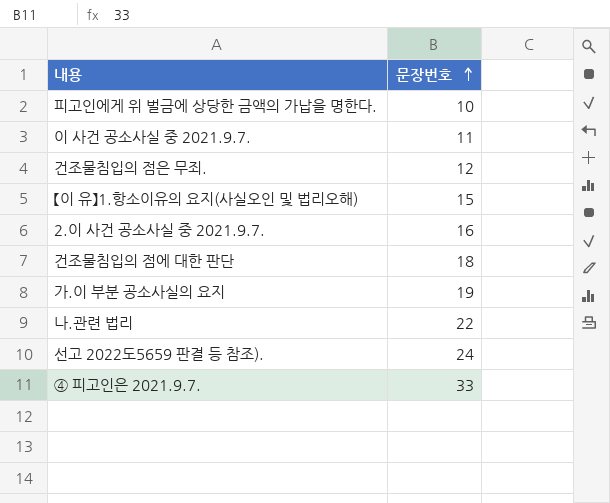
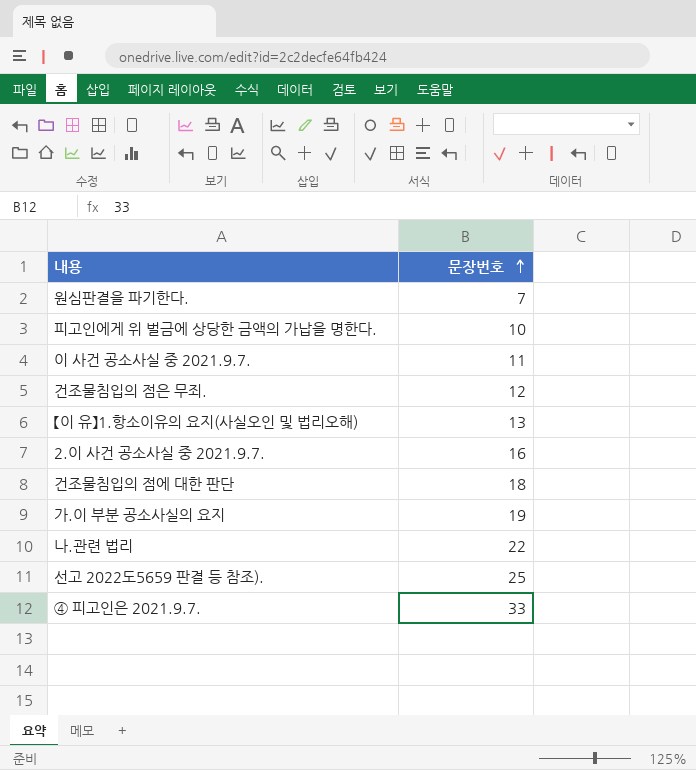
row 원심판결을 파기한다.: none -> 7
【이 유】1.항소이유의 요지(사실오인 및 법리오해) | 문장번호: 15 -> 13
선고 2022도5659 판결 등 참조). | 문장번호: 24 -> 25

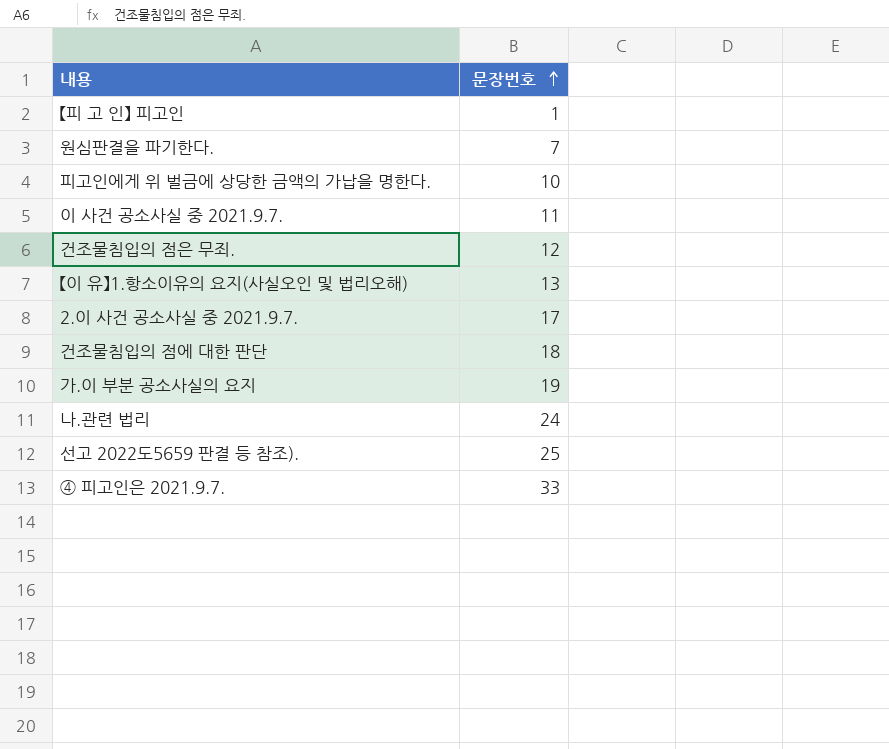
row 【피 고 인】 피고인: none -> 1
2.이 사건 공소사실 중 2021.9.7. | 문장번호: 16 -> 17
나.관련 법리 | 문장번호: 22 -> 24

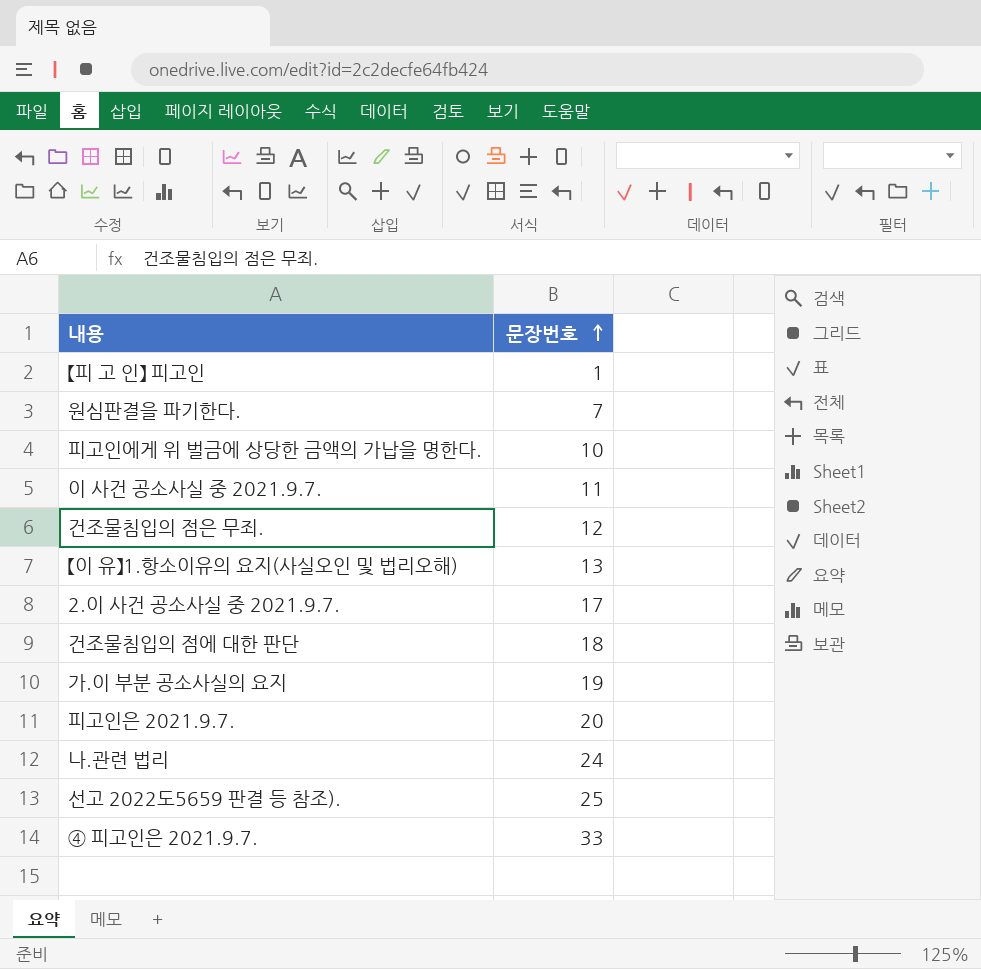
row 피고인은 2021.9.7.: none -> 20

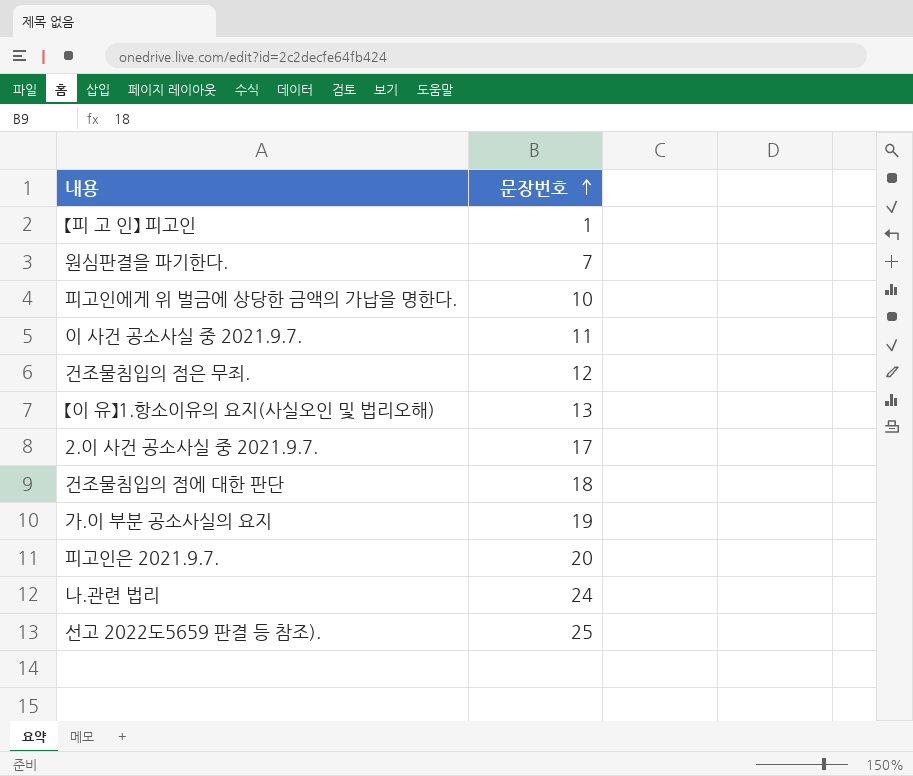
row ④ 피고인은 2021.9.7.: 33 -> none

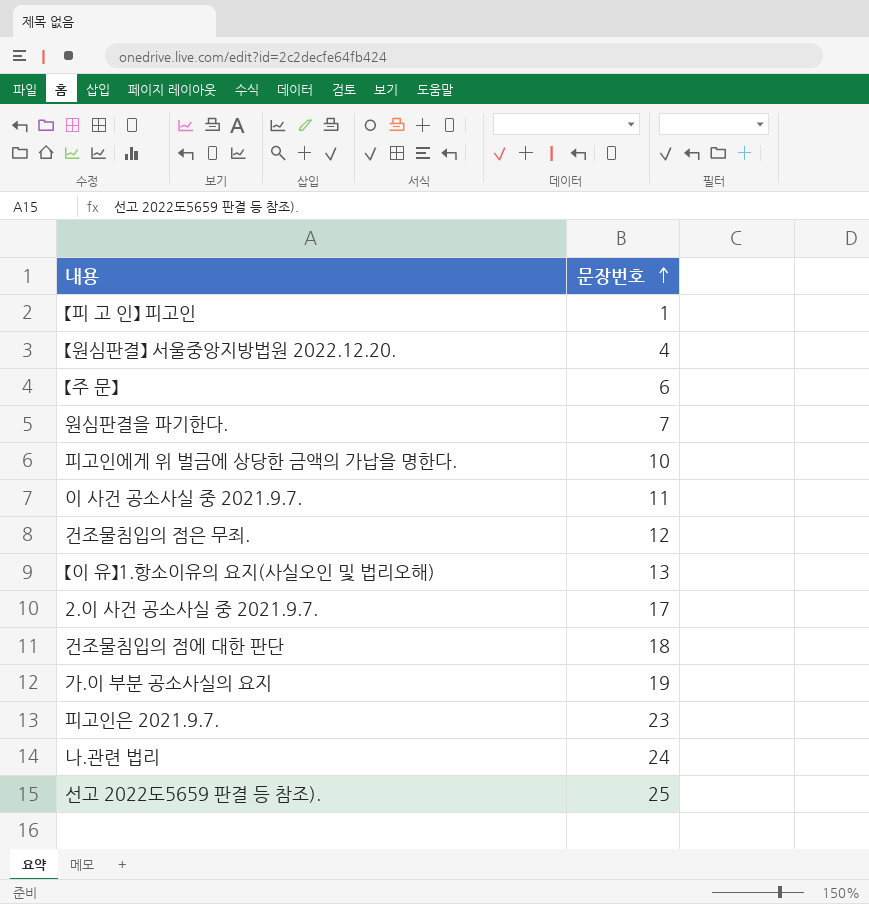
row 【원심판결】 서울중앙지방법원 2022.12.20.: none -> 4
row 【주 문】: none -> 6
피고인은 2021.9.7. | 문장번호: 20 -> 23

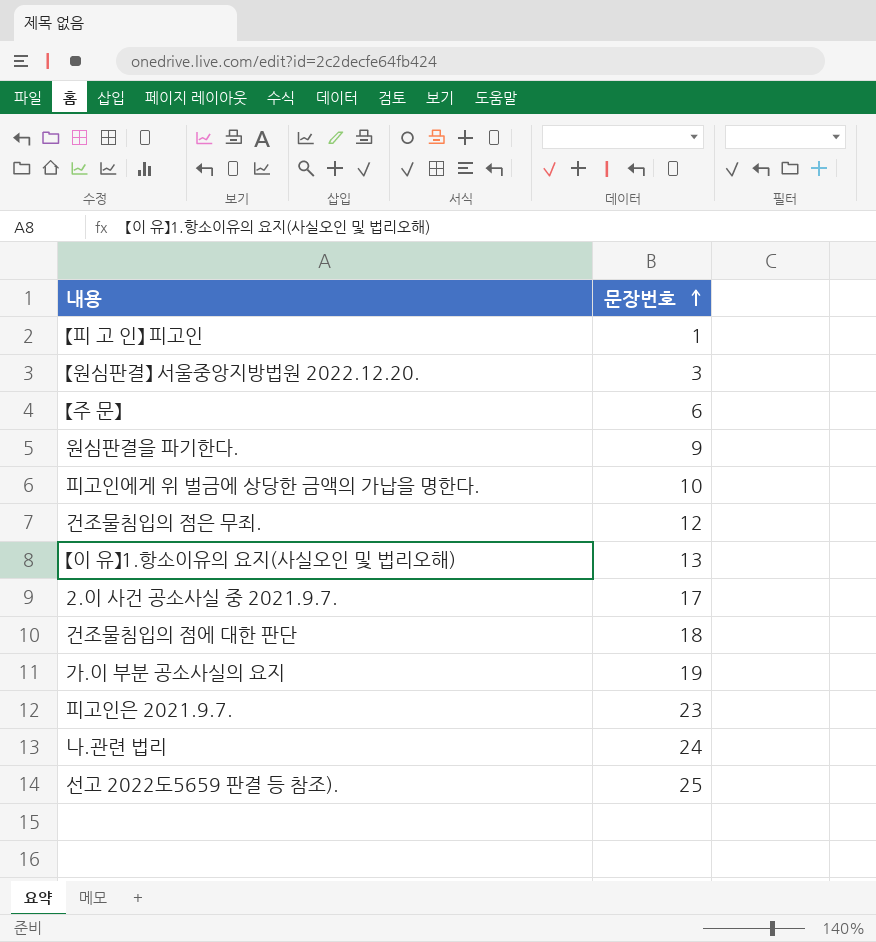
row 이 사건 공소사실 중 2021.9.7.: 11 -> none
【원심판결】 서울중앙지방법원 2022.12.20. | 문장번호: 4 -> 3
원심판결을 파기한다. | 문장번호: 7 -> 9

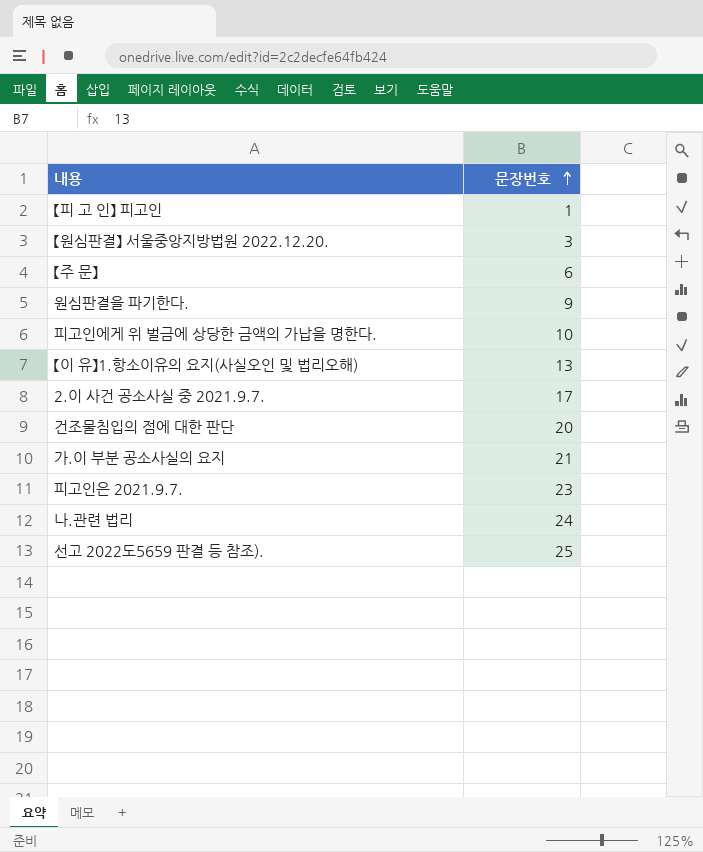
row 건조물침입의 점은 무죄.: 12 -> none
건조물침입의 점에 대한 판단 | 문장번호: 18 -> 20
가.이 부분 공소사실의 요지 | 문장번호: 19 -> 21

